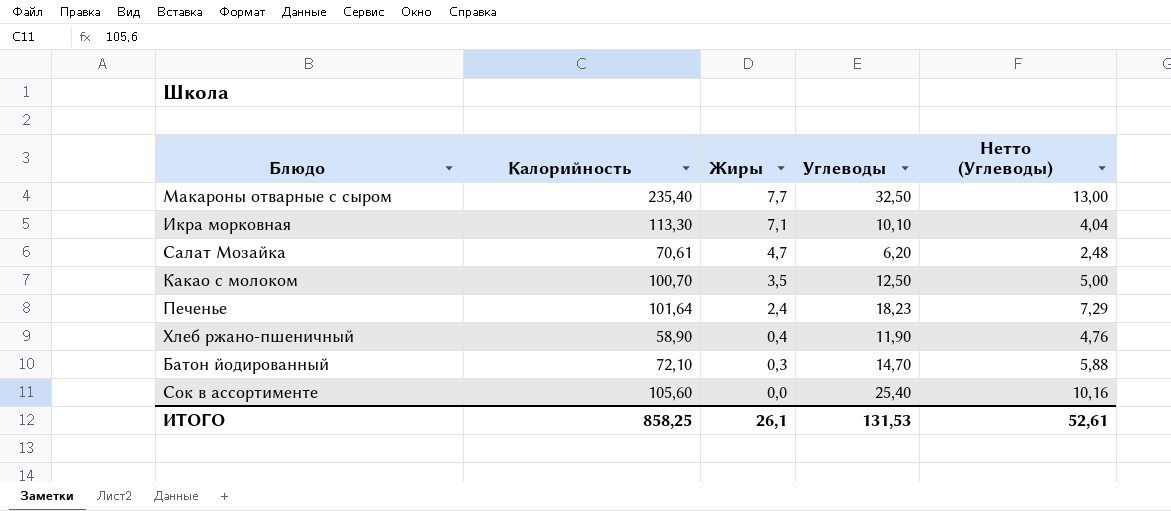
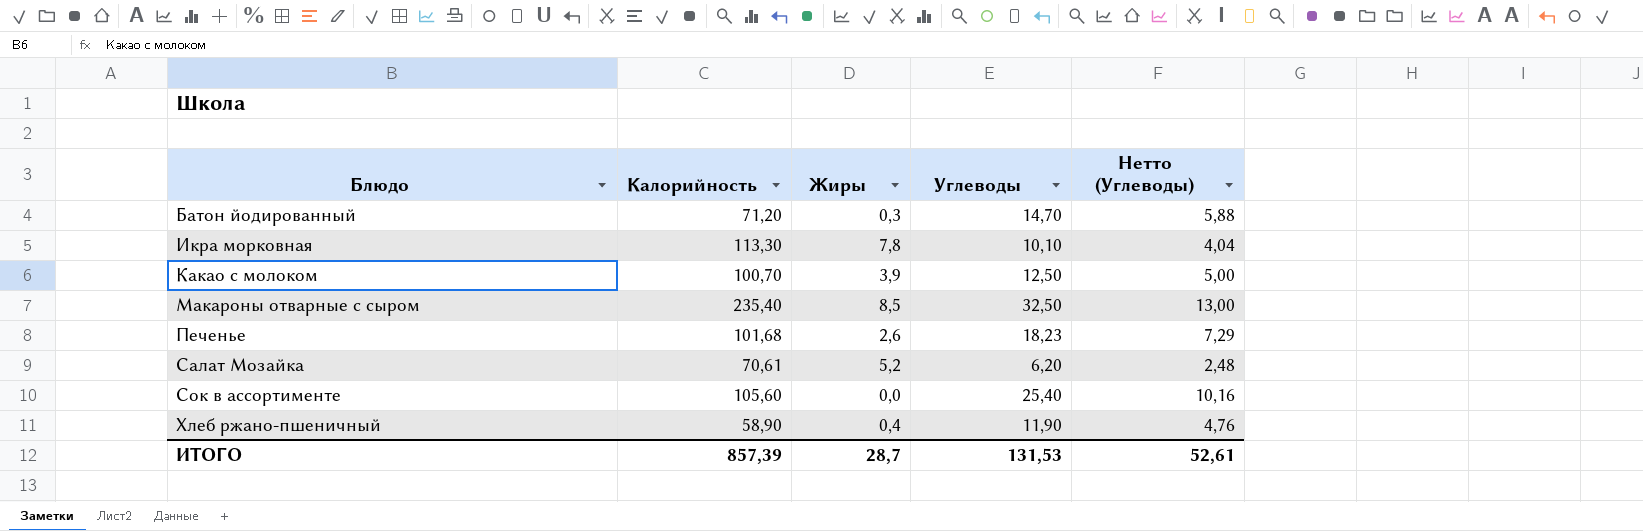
row order: Жиры descending -> Блюдо ascending
Батон йодированный | Калорийность: 72,10 -> 71,20
Икра морковная | Жиры: 7,1 -> 7,8
Какао с молоком | Жиры: 3,5 -> 3,9
Макароны отварные с сыром | Жиры: 7,7 -> 8,5
Печенье | Калорийность: 101,64 -> 101,68
Печенье | Жиры: 2,4 -> 2,6
Салат Мозайка | Жиры: 4,7 -> 5,2
ИТОГО | Калорийность: 858,25 -> 857,39
ИТОГО | Жиры: 26,1 -> 28,7

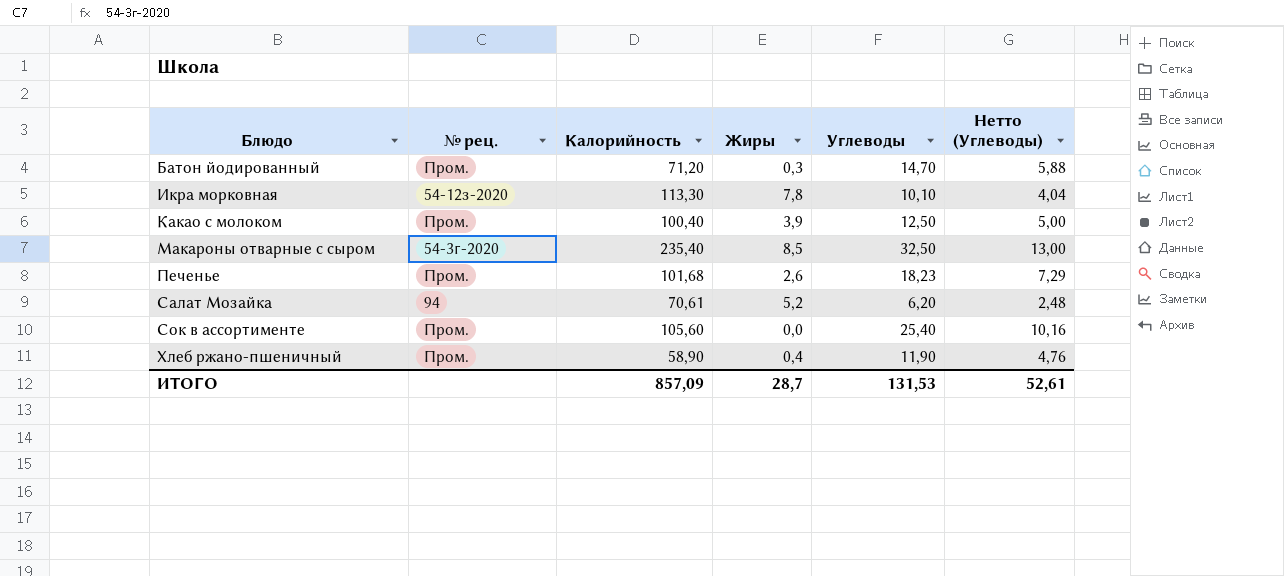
column № рец. | position: none -> 2
Какао с молоком | Калорийность: 100,70 -> 100,40
ИТОГО | Калорийность: 857,39 -> 857,09

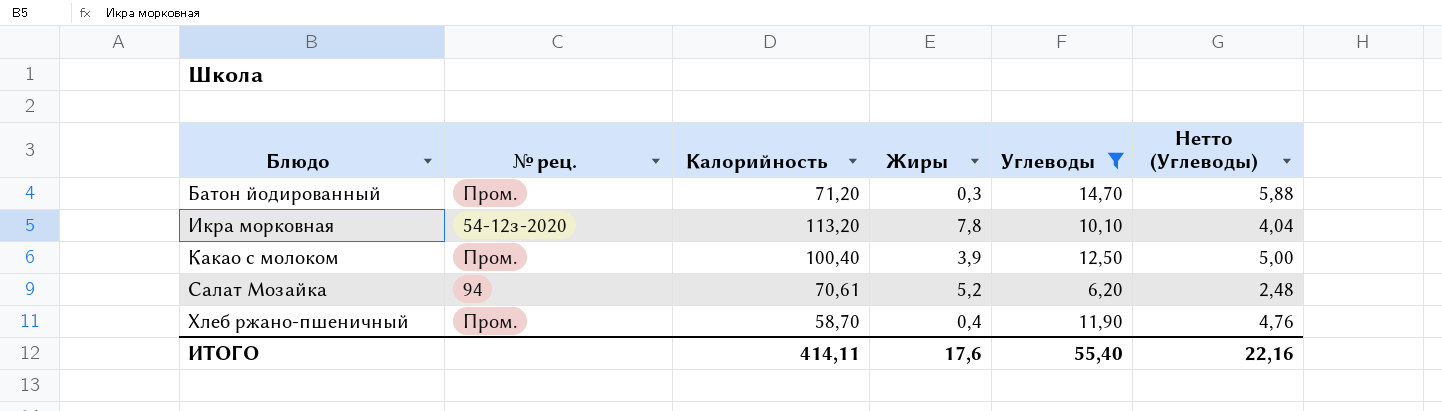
filter: none -> Углеводы <= 14,70
Икра морковная | Калорийность: 113,30 -> 113,20
Хлеб ржано-пшеничный | Калорийность: 58,90 -> 58,70
ИТОГО | Калорийность: 857,09 -> 414,11
ИТОГО | Жиры: 28,7 -> 17,6
ИТОГО | Углеводы: 131,53 -> 55,40
ИТОГО | Нетто (Углеводы): 52,61 -> 22,16

